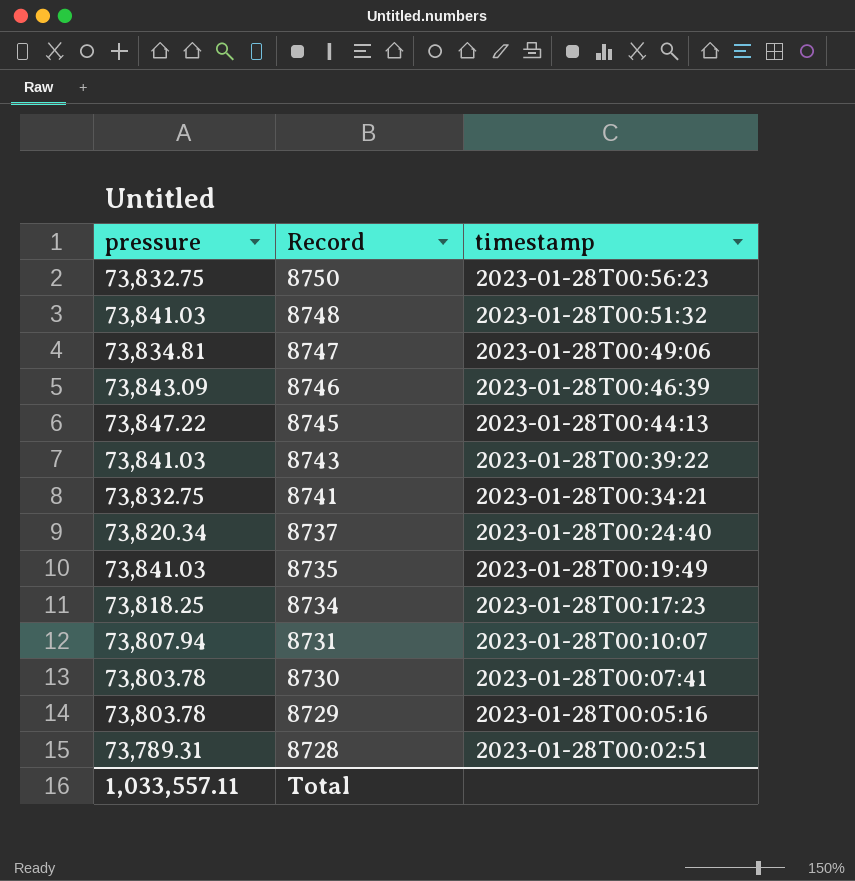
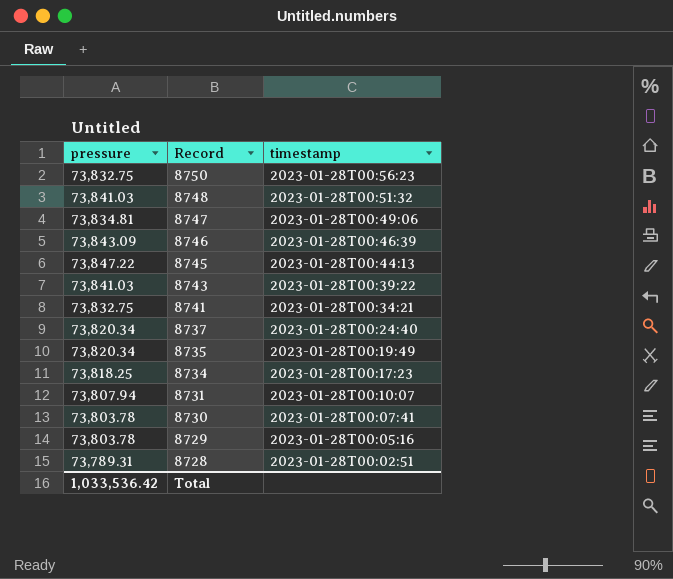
8735 | pressure: 73,841.03 -> 73,820.34
Total | pressure: 1,033,557.11 -> 1,033,536.42

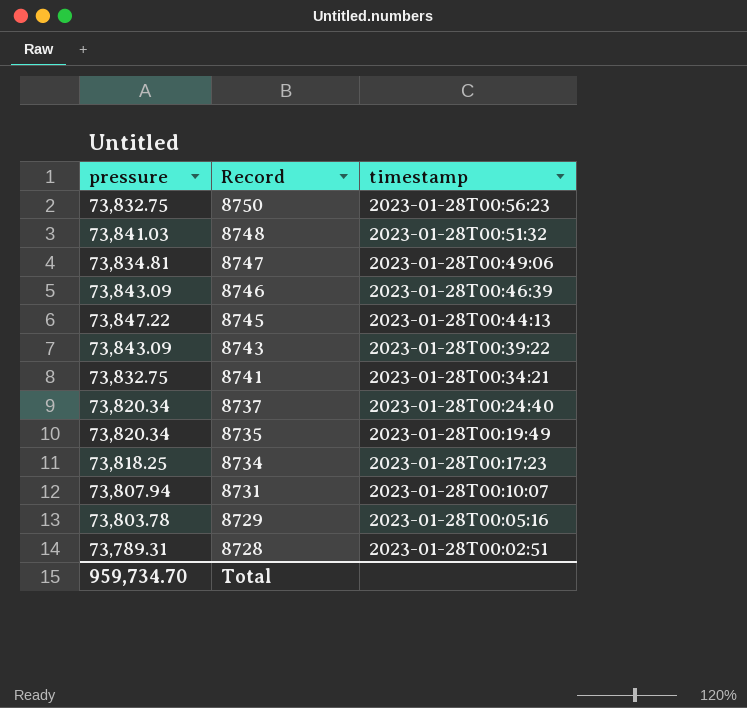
row 8730: 73,803.78 | 2023-01-28T00:07:41 -> none
8743 | pressure: 73,841.03 -> 73,843.09
Total | pressure: 1,033,536.42 -> 959,734.70

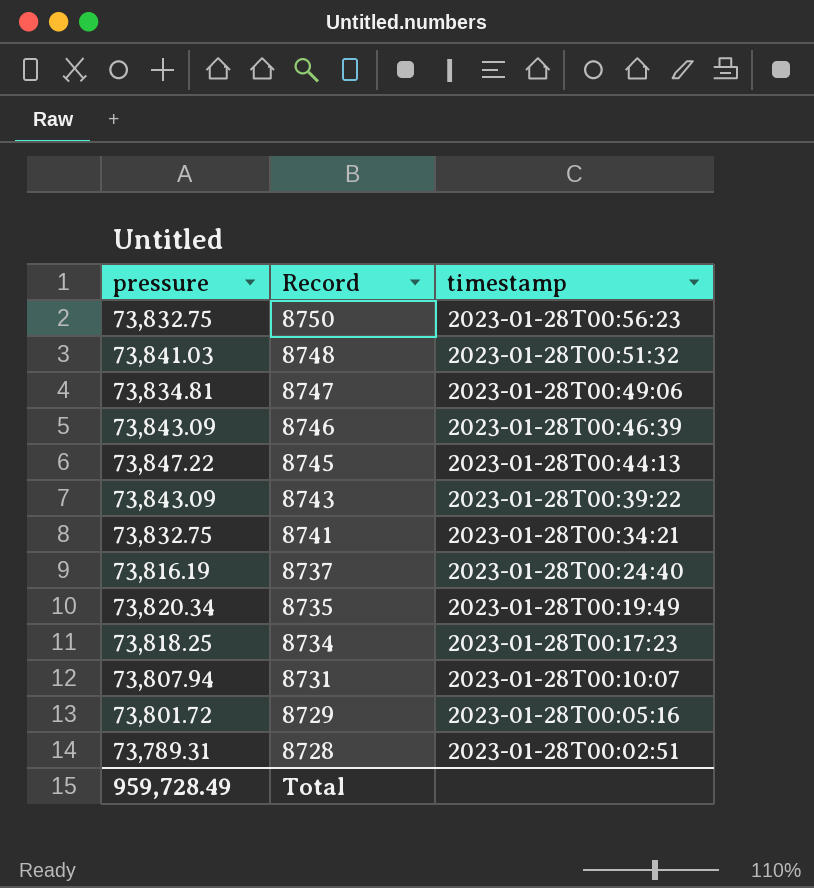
8737 | pressure: 73,820.34 -> 73,816.19
8729 | pressure: 73,803.78 -> 73,801.72
Total | pressure: 959,734.70 -> 959,728.49

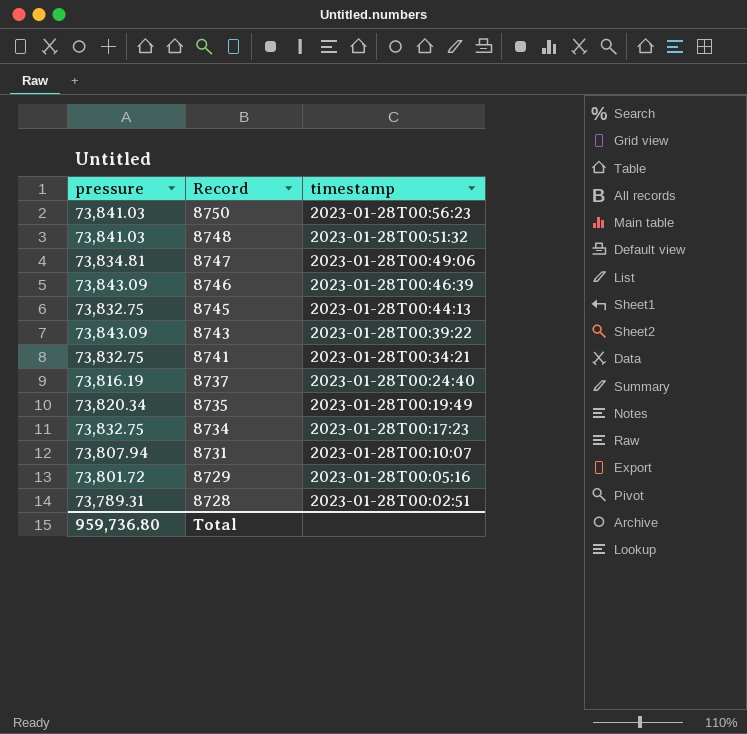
8750 | pressure: 73,832.75 -> 73,841.03
8745 | pressure: 73,847.22 -> 73,832.75
8734 | pressure: 73,818.25 -> 73,832.75
Total | pressure: 959,728.49 -> 959,736.80

